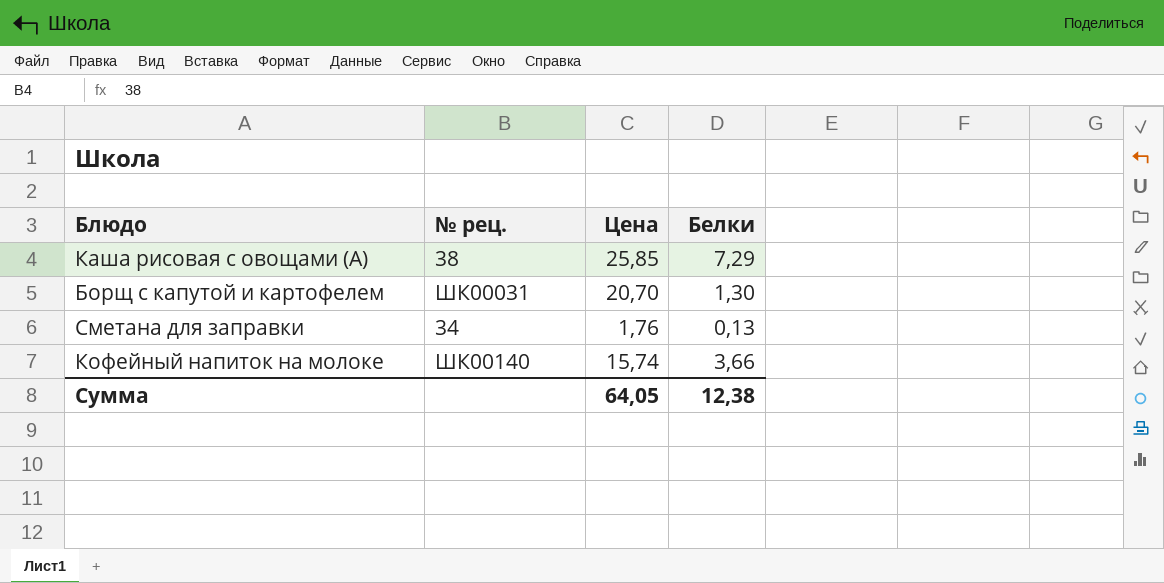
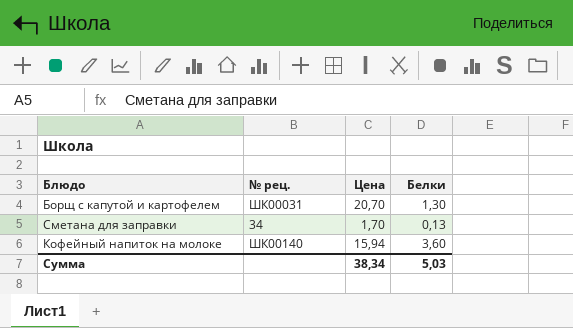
row Каша рисовая с овощами (А): 38 | 25,85 | 7,29 -> none
Сметана для заправки | Цена: 1,76 -> 1,70
Кофейный напиток на молоке | Цена: 15,74 -> 15,94
Кофейный напиток на молоке | Белки: 3,66 -> 3,60
Сумма | Цена: 64,05 -> 38,34
Сумма | Белки: 12,38 -> 5,03

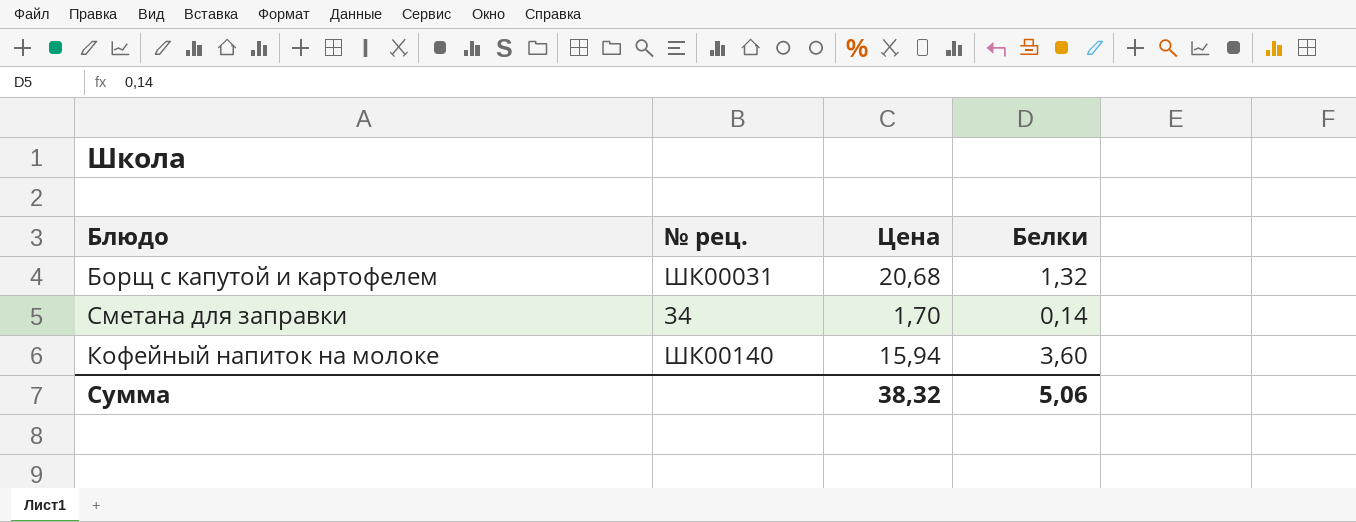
Борщ с капутой и картофелем | Цена: 20,70 -> 20,68
Борщ с капутой и картофелем | Белки: 1,30 -> 1,32
Сметана для заправки | Белки: 0,13 -> 0,14
Сумма | Цена: 38,34 -> 38,32
Сумма | Белки: 5,03 -> 5,06

